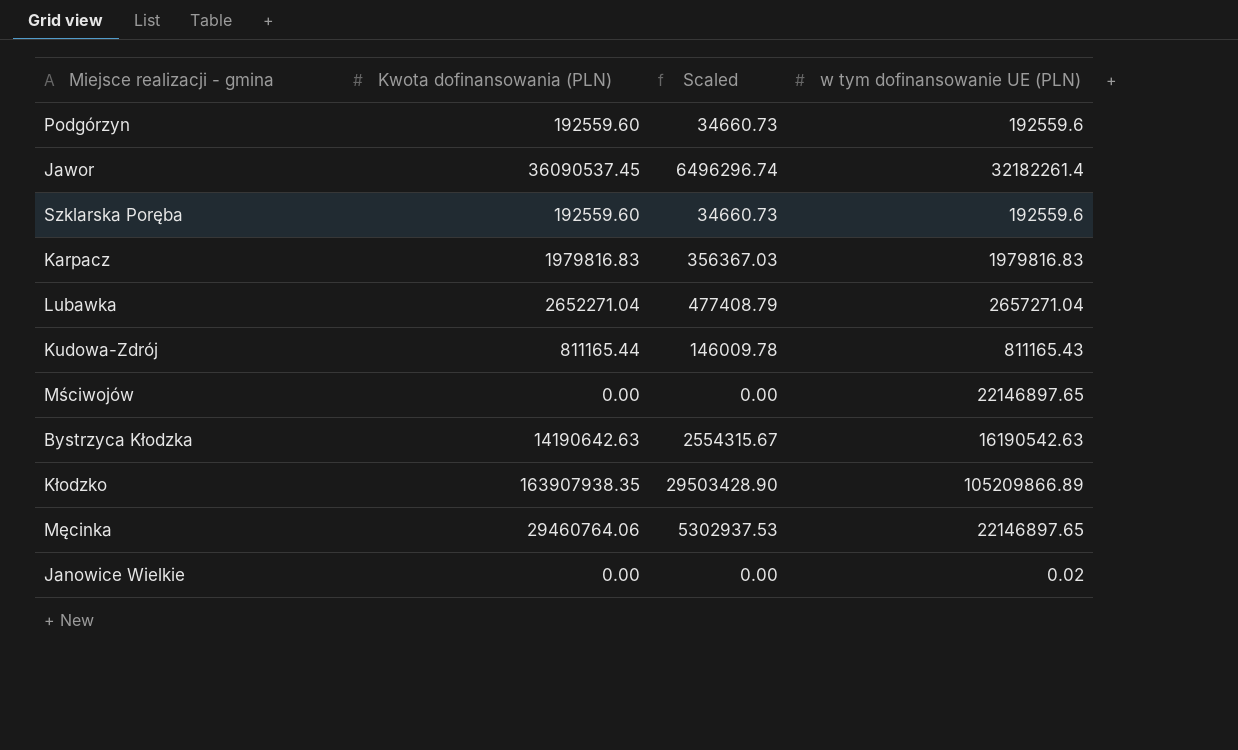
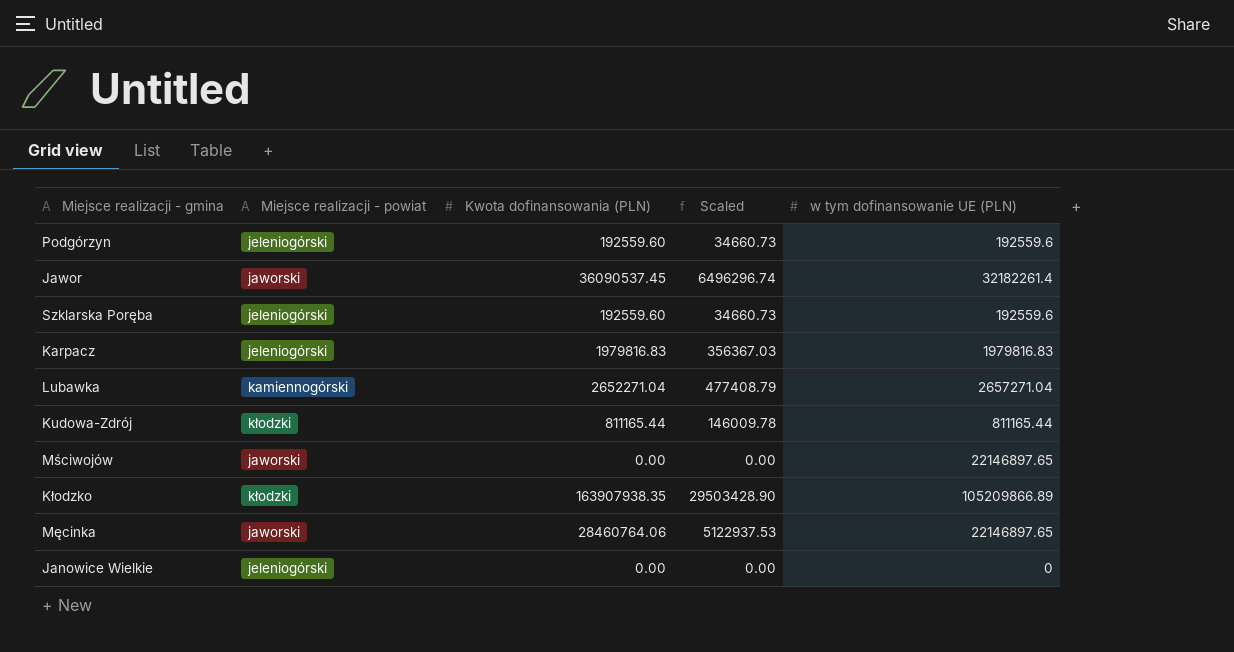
column Miejsce realizacji - powiat | position: none -> 2
row Bystrzyca Kłodzka: 14190642.63 | 2554315.67 | 16190542.63 -> none
Kudowa-Zdrój | w tym dofinansowanie UE (PLN): 811165.43 -> 811165.44
Męcinka | Kwota dofinansowania (PLN): 29460764.06 -> 28460764.06
Męcinka | Scaled: 5302937.53 -> 5122937.53
Janowice Wielkie | w tym dofinansowanie UE (PLN): 0.02 -> 0

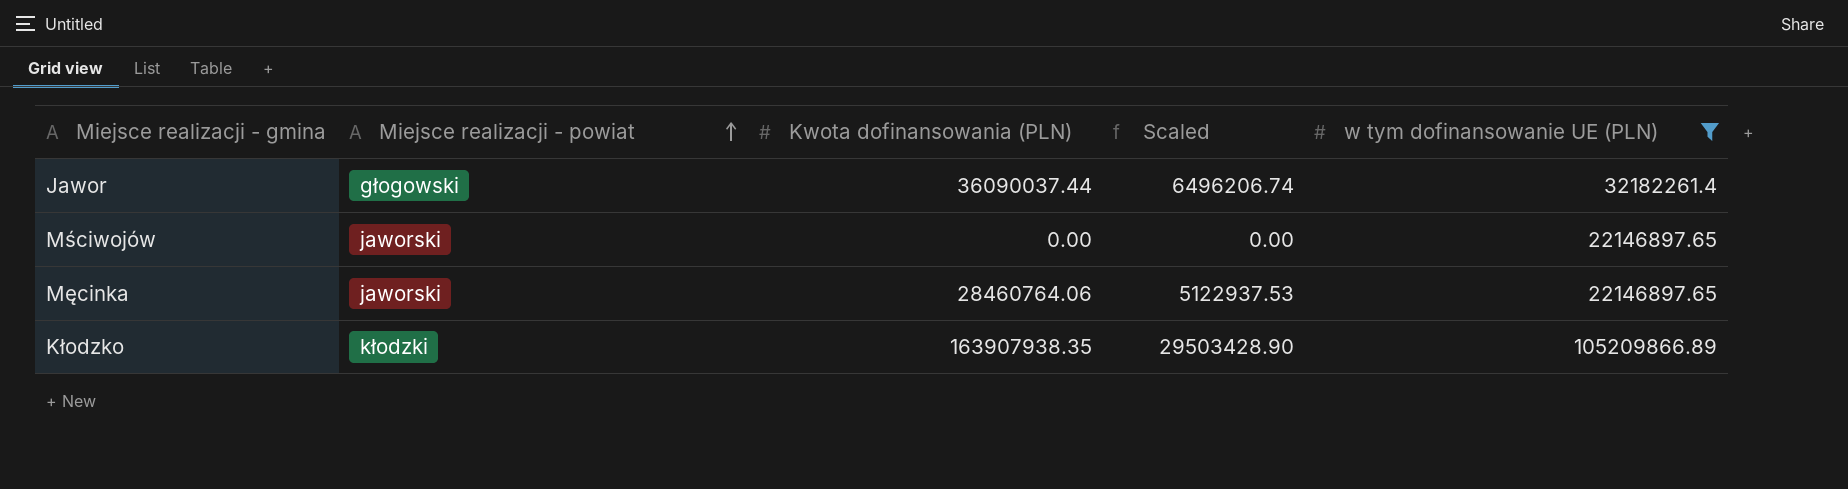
filter: none -> w tym dofinansowanie UE (PLN) >= 22146897.65
row order: none -> Miejsce realizacji - powiat ascending
Jawor | Miejsce realizacji - powiat: jaworski -> głogowski
Jawor | Kwota dofinansowania (PLN): 36090537.45 -> 36090037.44
Jawor | Scaled: 6496296.74 -> 6496206.74

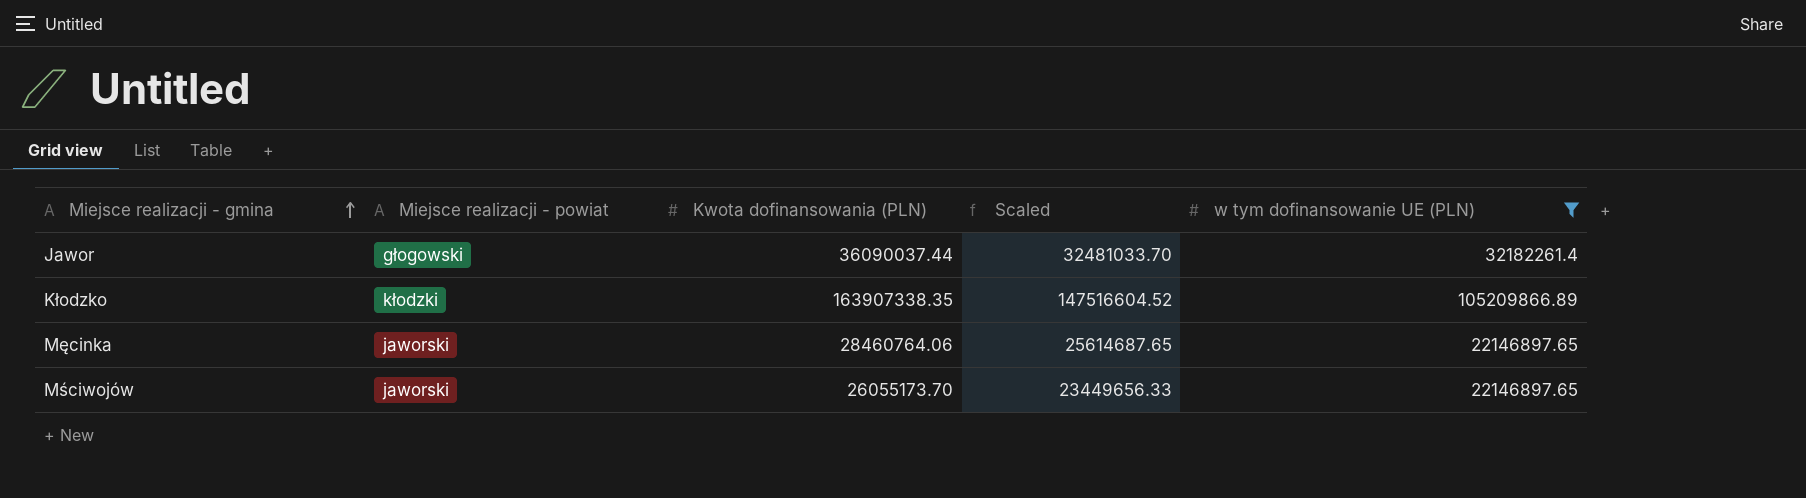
row order: Miejsce realizacji - powiat ascending -> Miejsce realizacji - gmina ascending
column Scaled | formula: [Kwota dofinansowania (PLN)] * 0.18 -> [Kwota dofinansowania (PLN)] * 0.9
Kłodzko | Kwota dofinansowania (PLN): 163907938.35 -> 163907338.35
Mściwojów | Kwota dofinansowania (PLN): 0.00 -> 26055173.70

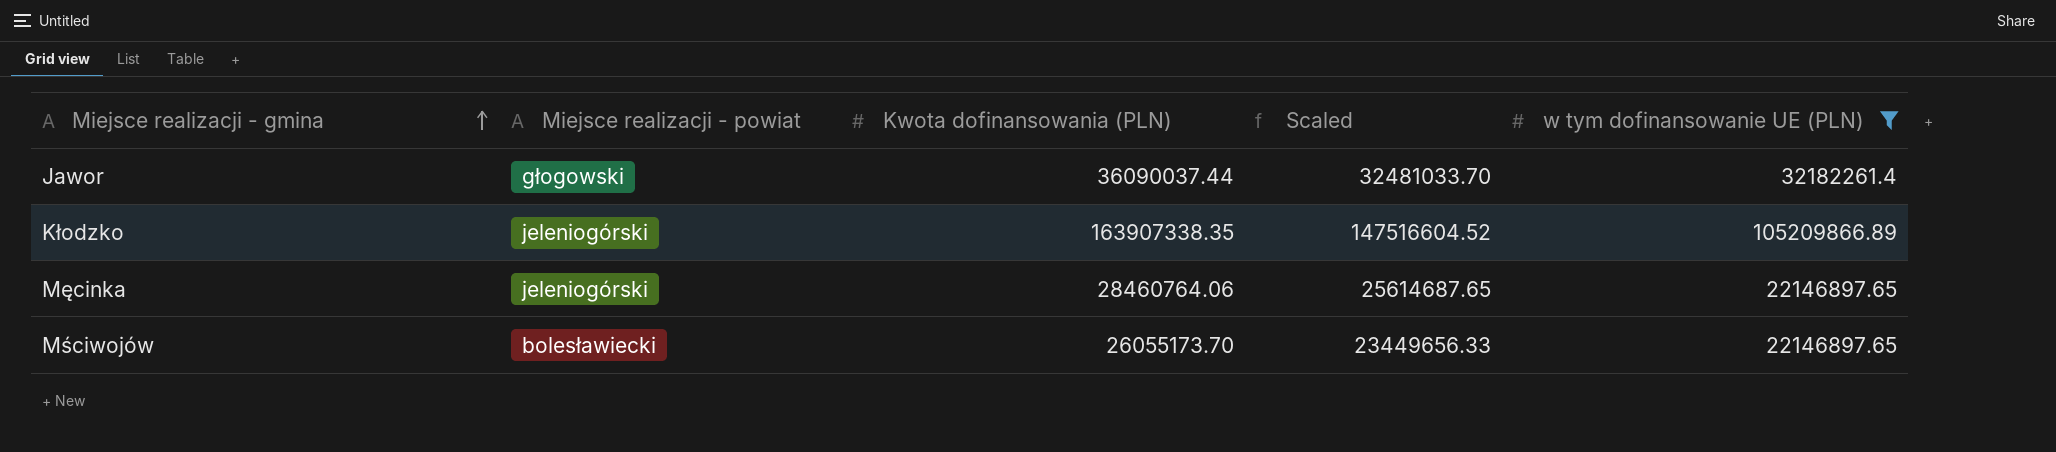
Kłodzko | Miejsce realizacji - powiat: kłodzki -> jeleniogórski
Męcinka | Miejsce realizacji - powiat: jaworski -> jeleniogórski
Mściwojów | Miejsce realizacji - powiat: jaworski -> bolesławiecki

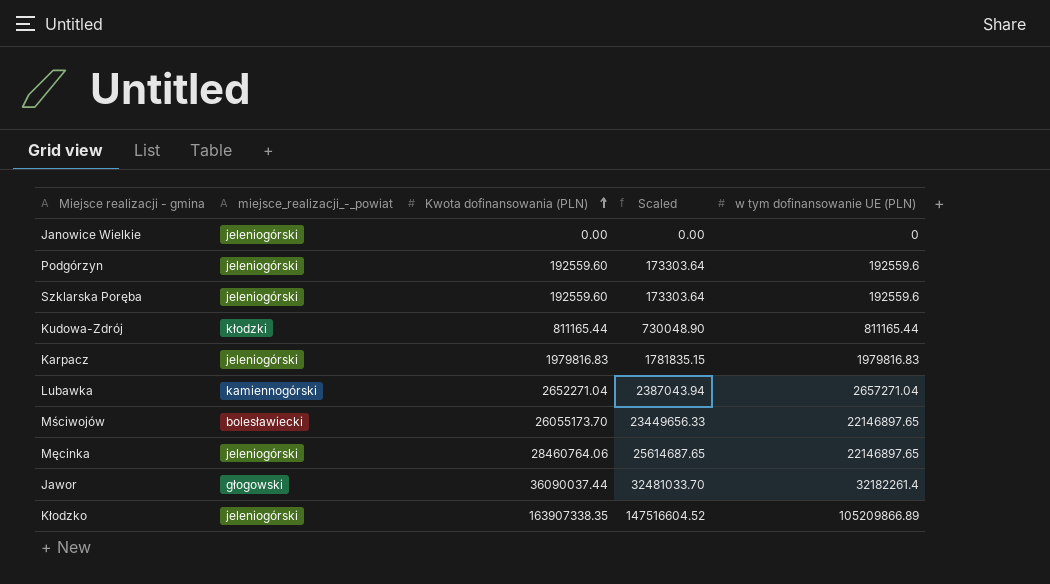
filter: w tym dofinansowanie UE (PLN) >= 22146897.65 -> none
row order: Miejsce realizacji - gmina ascending -> Kwota dofinansowania (PLN) ascending
column name: Miejsce realizacji - powiat -> miejsce_realizacji_-_powiat

